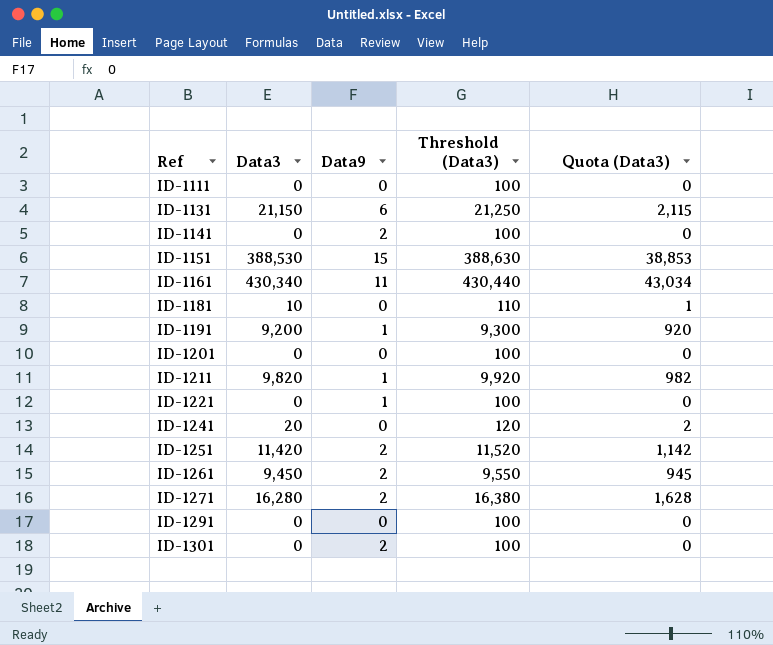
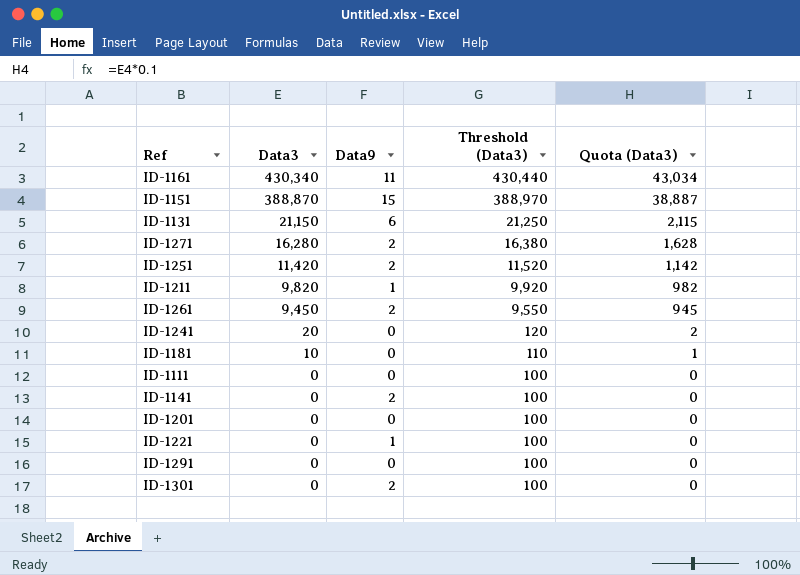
row order: Ref ascending -> Data3 descending
row ID-1191: 9,200 | 1 | 9,300 | 920 -> none
ID-1151 | Data3: 388,530 -> 388,870
ID-1151 | Threshold (Data3): 388,630 -> 388,970
ID-1151 | Quota (Data3): 38,853 -> 38,887

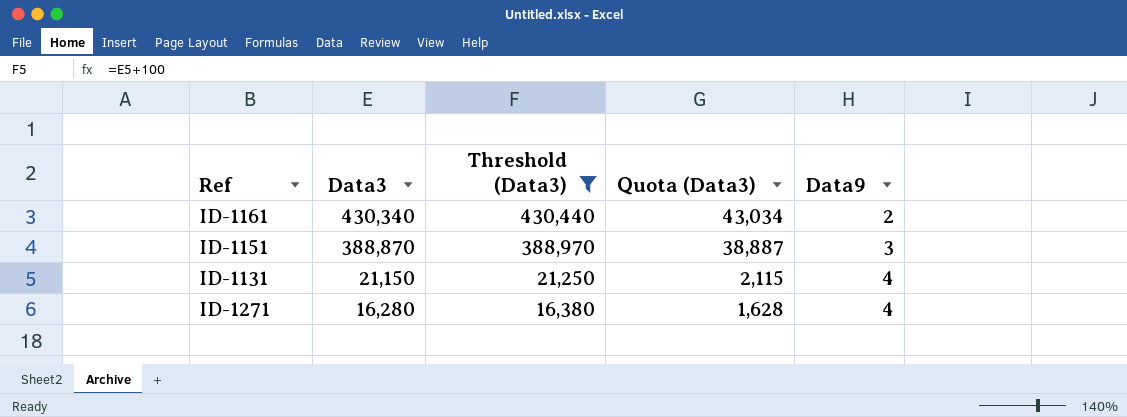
filter: none -> Threshold (Data3) >= 16,380
column Data9 | position: 3 -> 5
ID-1161 | Data9: 11 -> 2
ID-1151 | Data9: 15 -> 3
ID-1131 | Data9: 6 -> 4
ID-1271 | Data9: 2 -> 4

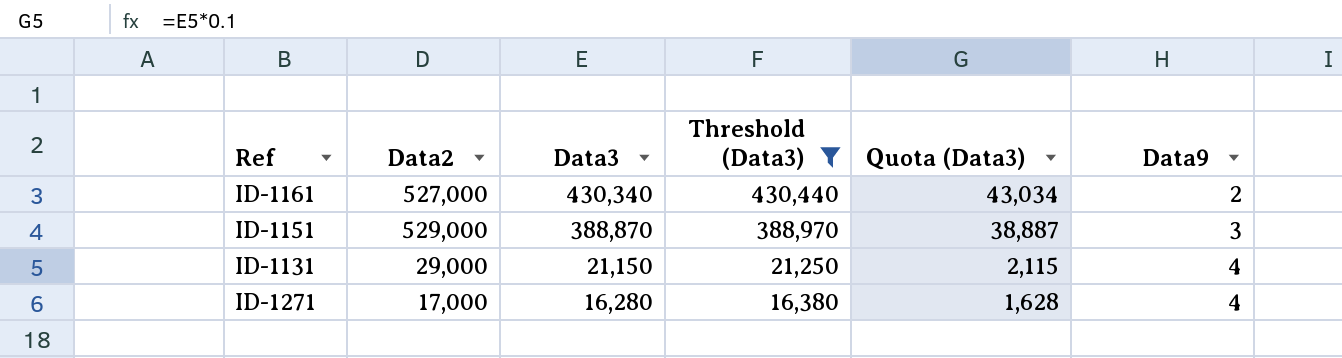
column Data2 | position: none -> 2

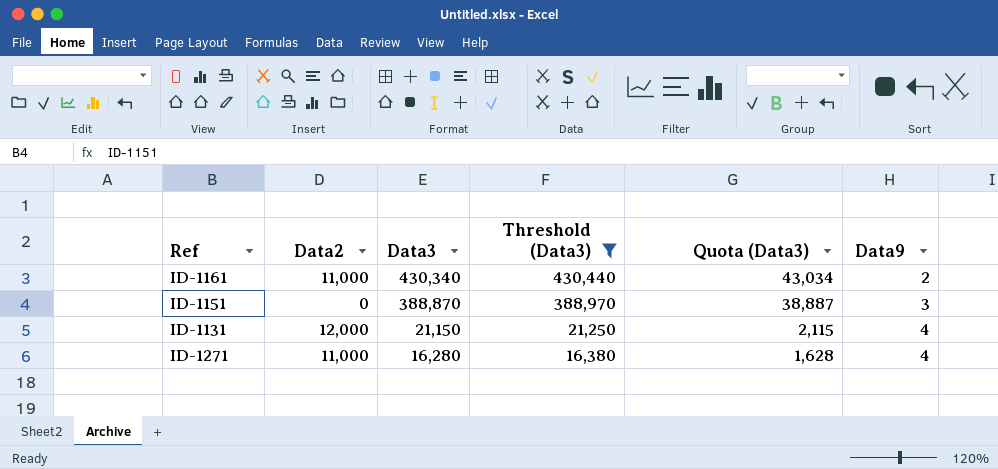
ID-1161 | Data2: 527,000 -> 11,000
ID-1151 | Data2: 529,000 -> 0
ID-1131 | Data2: 29,000 -> 12,000
ID-1271 | Data2: 17,000 -> 11,000

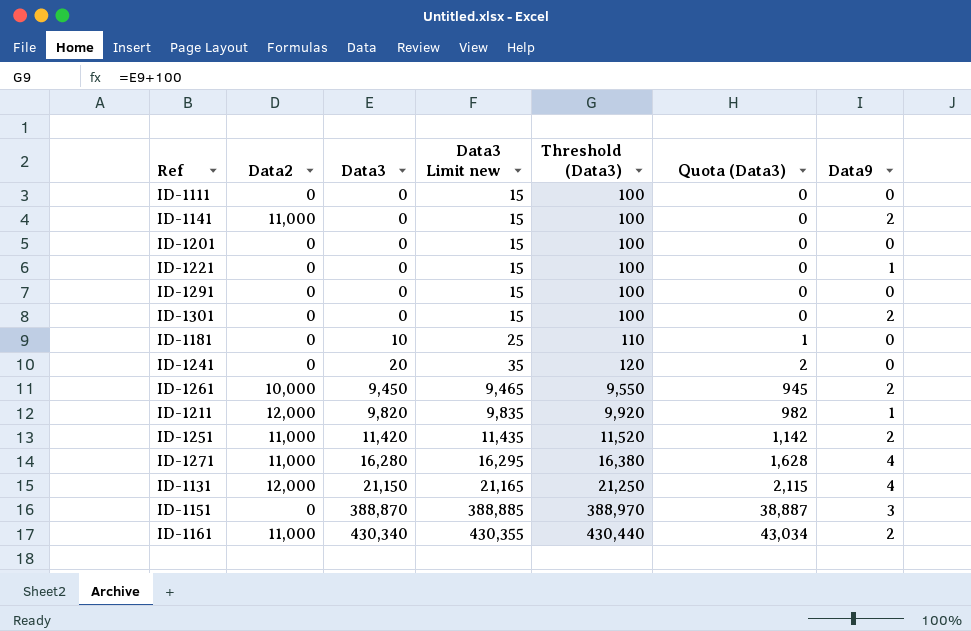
filter: Threshold (Data3) >= 16,380 -> none
row order: Data3 descending -> Data3 ascending
column Data3 Limit new | formula: none -> [Data3] + 15

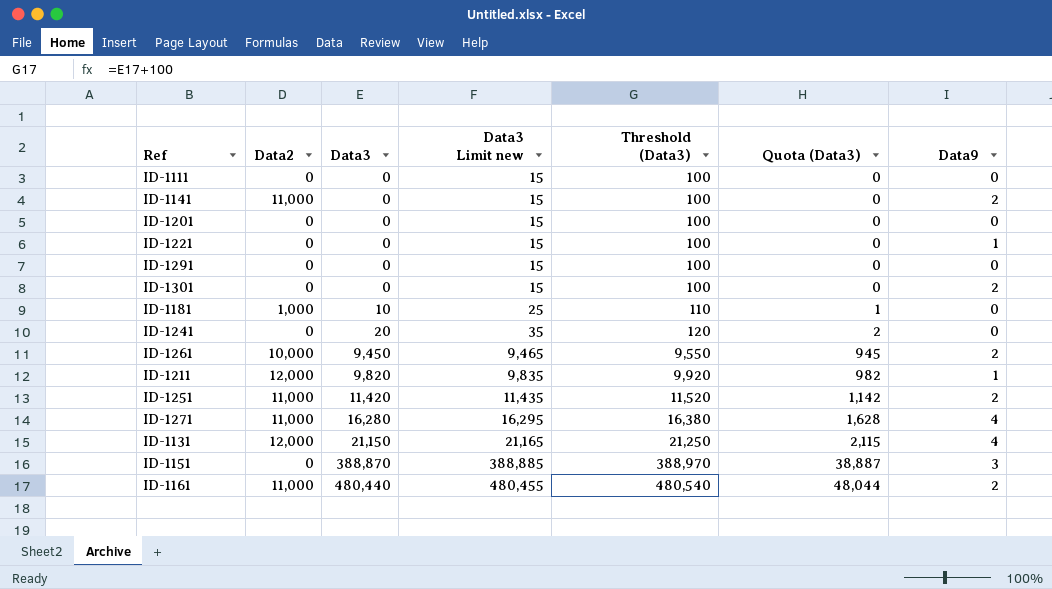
ID-1181 | Data2: 0 -> 1,000
ID-1161 | Data3: 430,340 -> 480,440
ID-1161 | Data3 Limit new: 430,355 -> 480,455
ID-1161 | Threshold (Data3): 430,440 -> 480,540
ID-1161 | Quota (Data3): 43,034 -> 48,044

